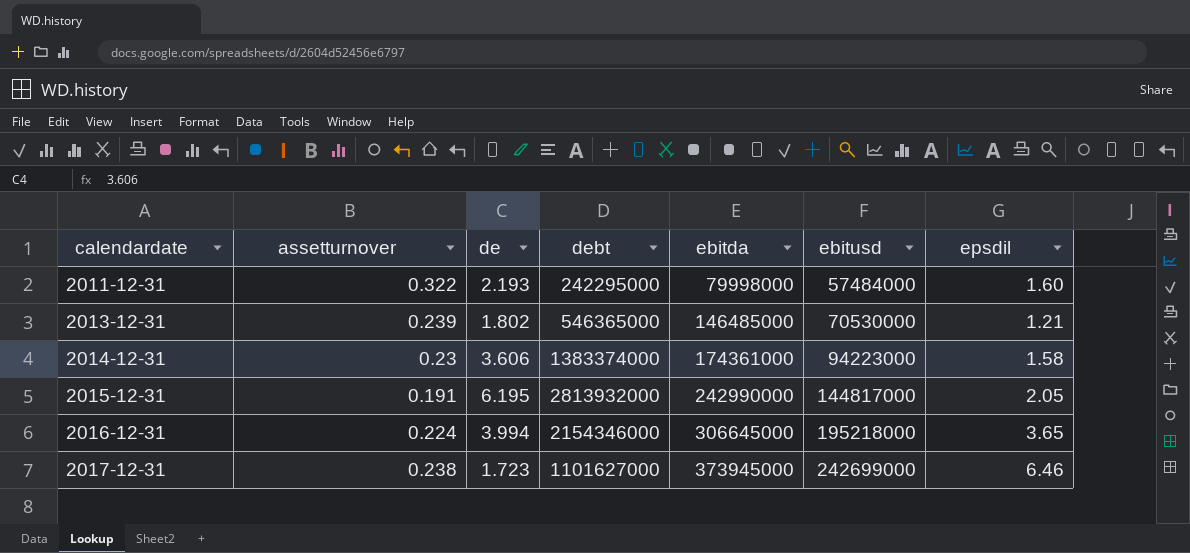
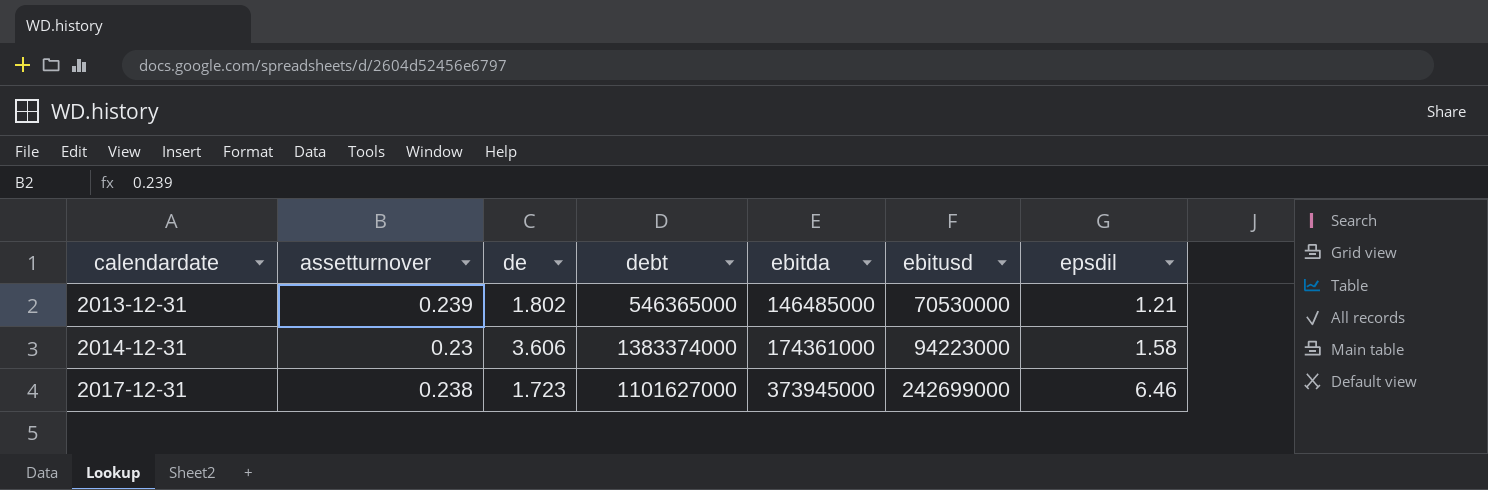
row 2011-12-31: 0.322 | 2.193 | 242295000 | 79998000 | 57484000 | 1.60 -> none
row 2015-12-31: 0.191 | 6.195 | 2813932000 | 242990000 | 144817000 | 2.05 -> none
row 2016-12-31: 0.224 | 3.994 | 2154346000 | 306645000 | 195218000 | 3.65 -> none

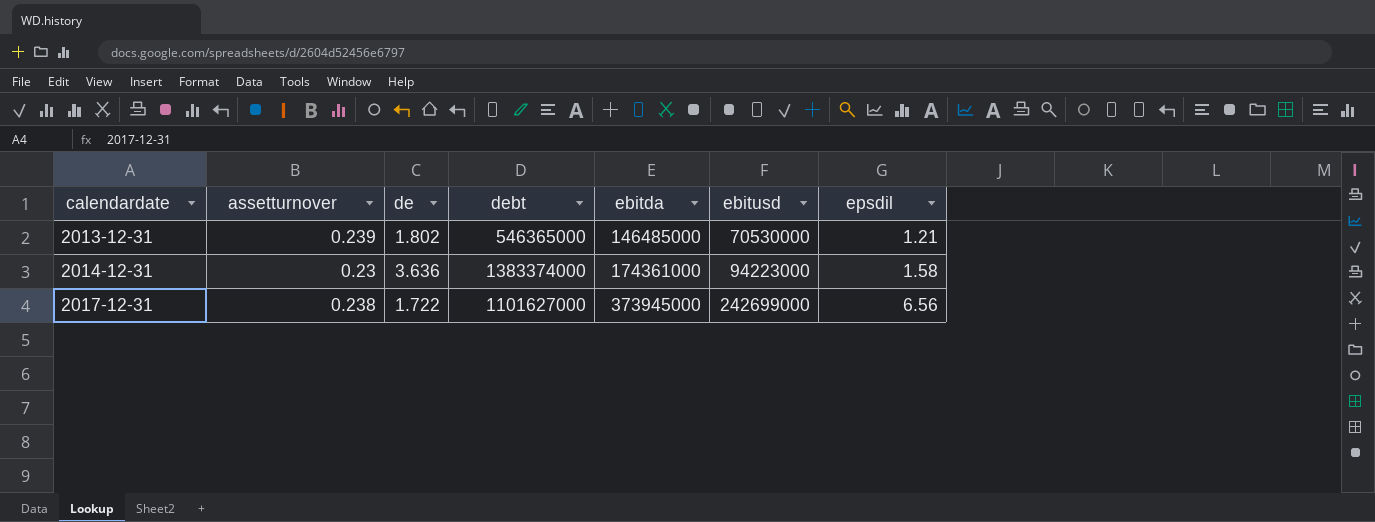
2014-12-31 | de: 3.606 -> 3.636
2017-12-31 | de: 1.723 -> 1.722
2017-12-31 | epsdil: 6.46 -> 6.56

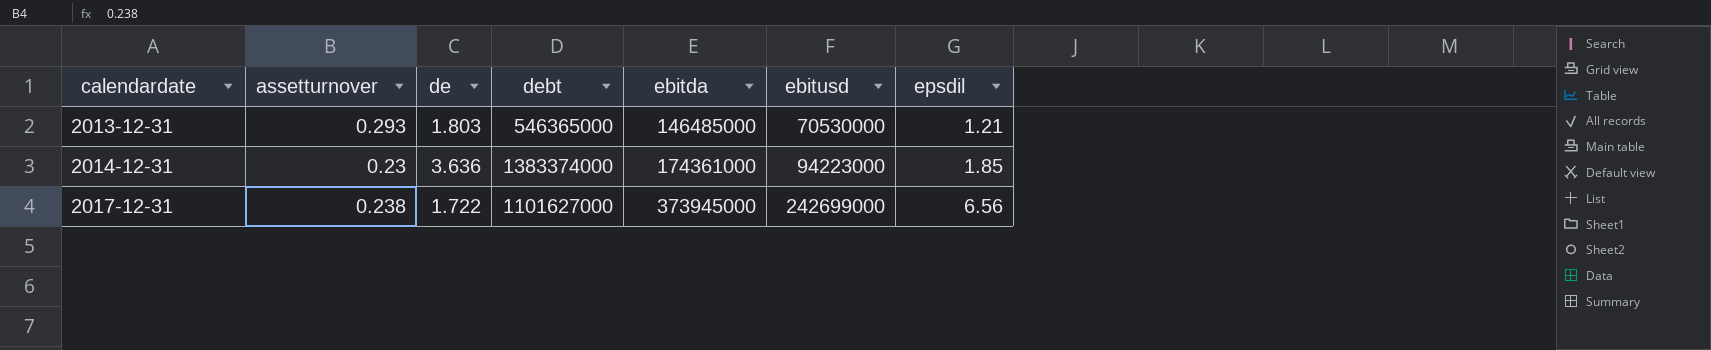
2013-12-31 | assetturnover: 0.239 -> 0.293
2013-12-31 | de: 1.802 -> 1.803
2014-12-31 | epsdil: 1.58 -> 1.85

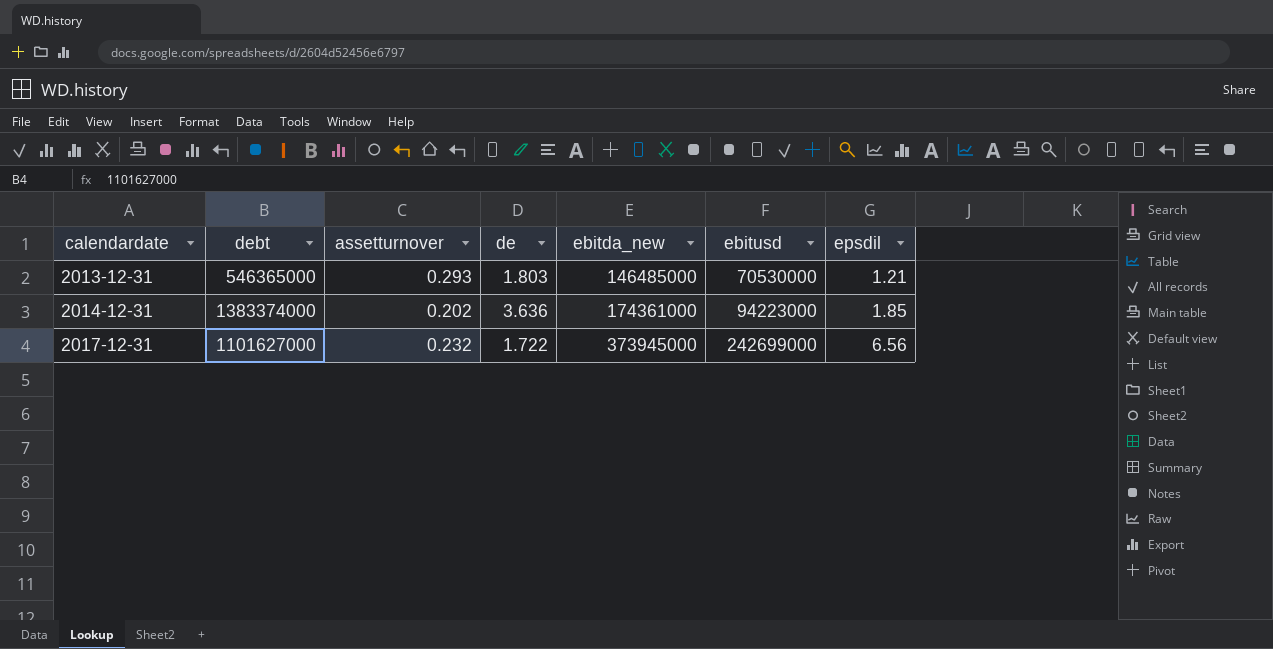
column debt | position: 4 -> 2
column name: ebitda -> ebitda_new
2014-12-31 | assetturnover: 0.23 -> 0.202
2017-12-31 | assetturnover: 0.238 -> 0.232

